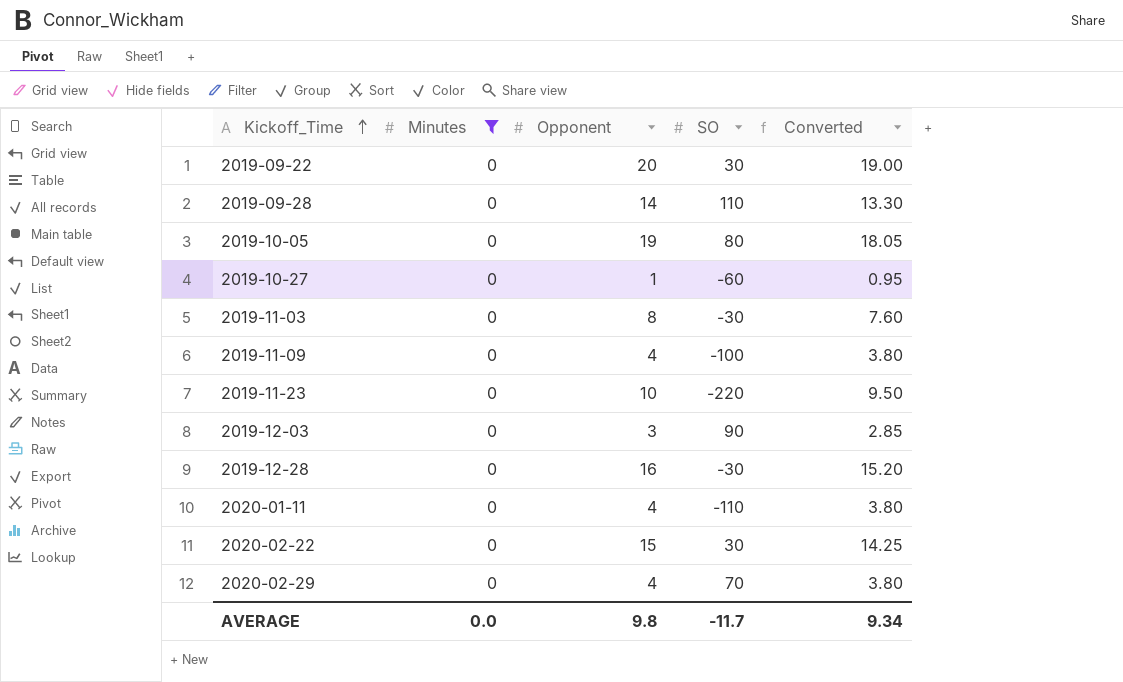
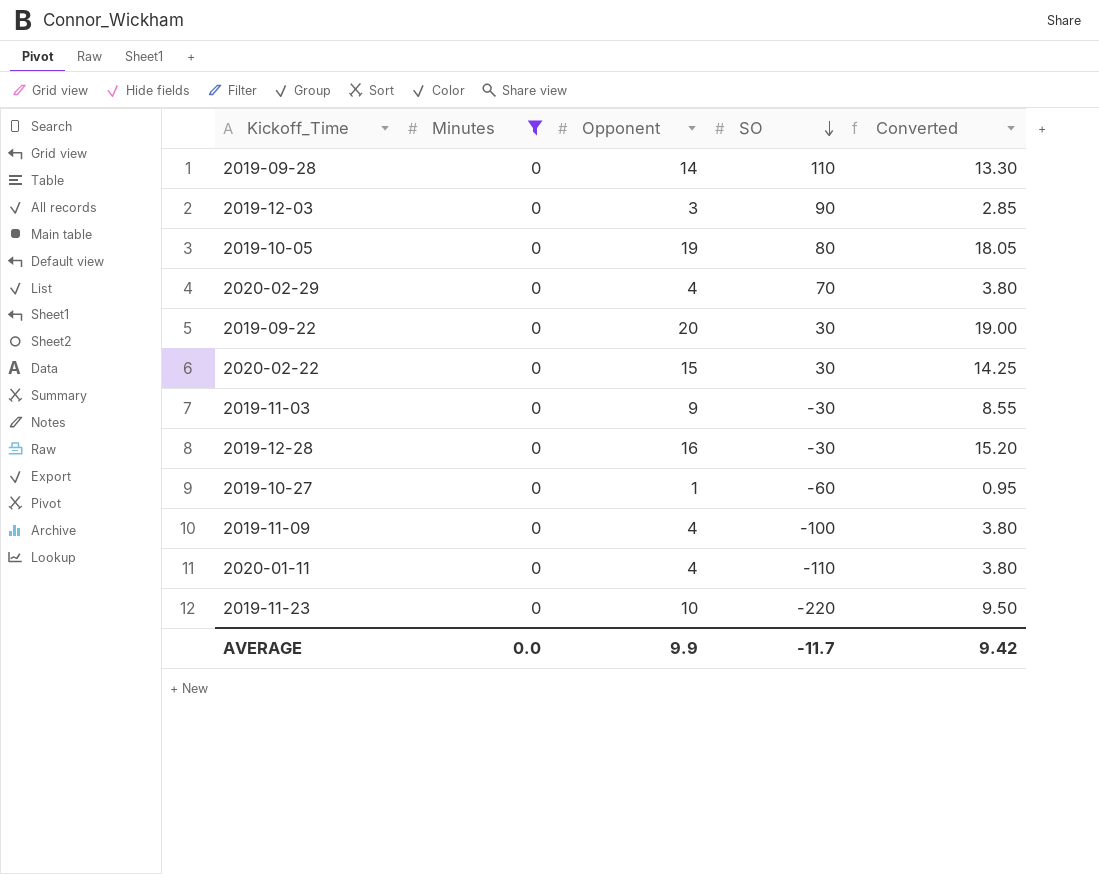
row order: Kickoff_Time ascending -> SO descending
2019-11-03 | Opponent: 8 -> 9
2019-11-03 | Converted: 7.60 -> 8.55
AVERAGE | Opponent: 9.8 -> 9.9
AVERAGE | Converted: 9.34 -> 9.42

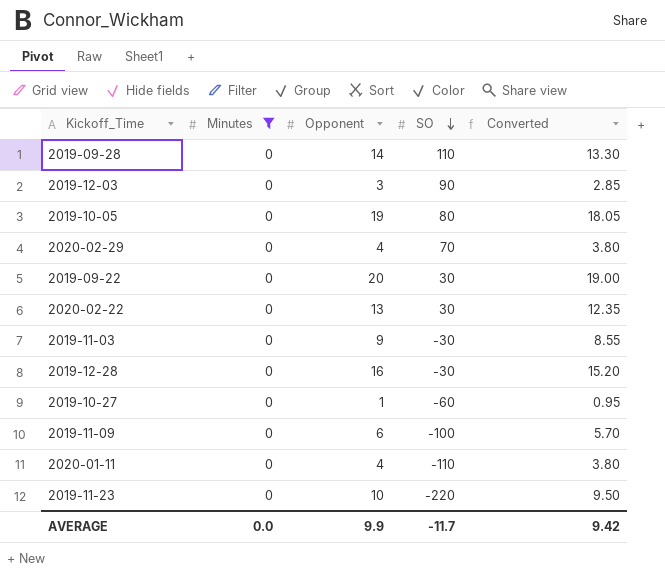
2020-02-22 | Opponent: 15 -> 13
2020-02-22 | Converted: 14.25 -> 12.35
2019-11-09 | Opponent: 4 -> 6
2019-11-09 | Converted: 3.80 -> 5.70

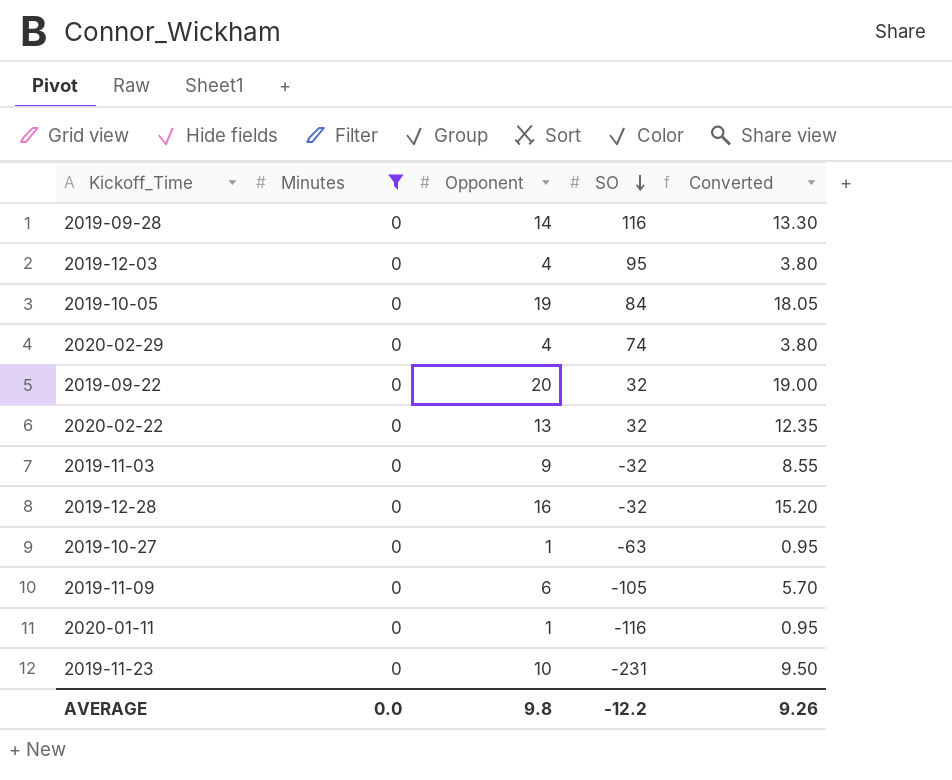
2019-09-28 | SO: 110 -> 116
2019-12-03 | Opponent: 3 -> 4
2019-12-03 | SO: 90 -> 95
2019-12-03 | Converted: 2.85 -> 3.80
2019-10-05 | SO: 80 -> 84
2020-02-29 | SO: 70 -> 74
2019-09-22 | SO: 30 -> 32
2020-02-22 | SO: 30 -> 32
2019-11-03 | SO: -30 -> -32
2019-12-28 | SO: -30 -> -32
2019-10-27 | SO: -60 -> -63
2019-11-09 | SO: -100 -> -105
2020-01-11 | Opponent: 4 -> 1
2020-01-11 | SO: -110 -> -116
2020-01-11 | Converted: 3.80 -> 0.95
2019-11-23 | SO: -220 -> -231
AVERAGE | Opponent: 9.9 -> 9.8
AVERAGE | SO: -11.7 -> -12.2
AVERAGE | Converted: 9.42 -> 9.26

